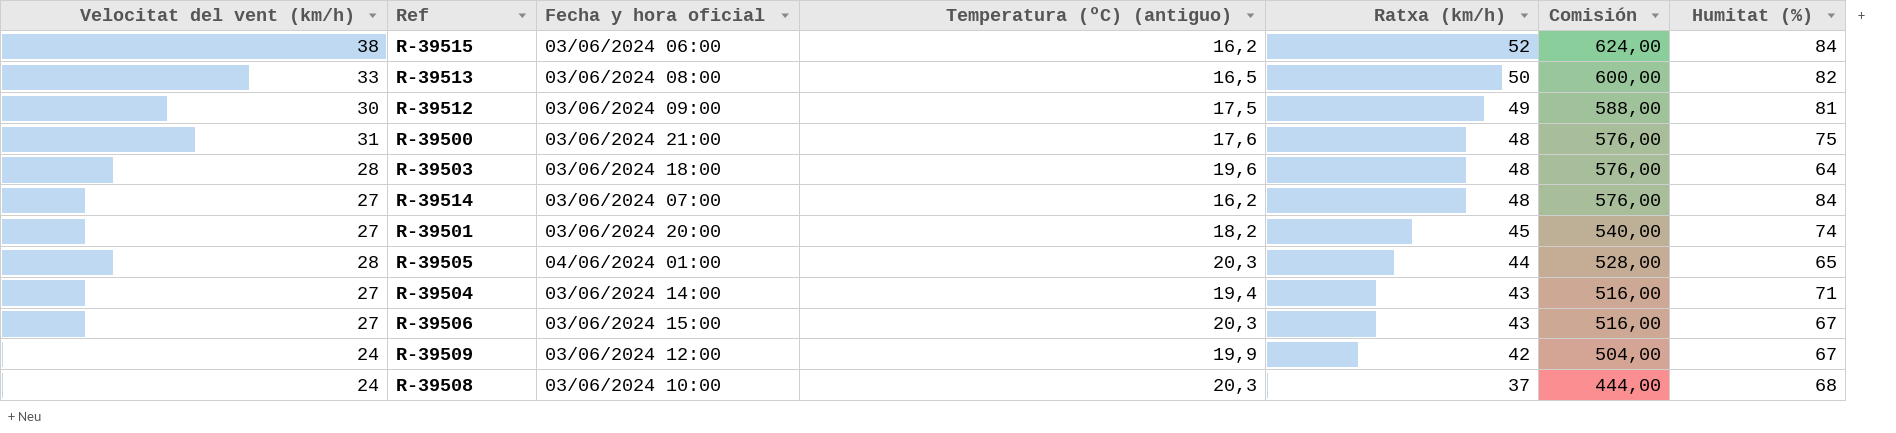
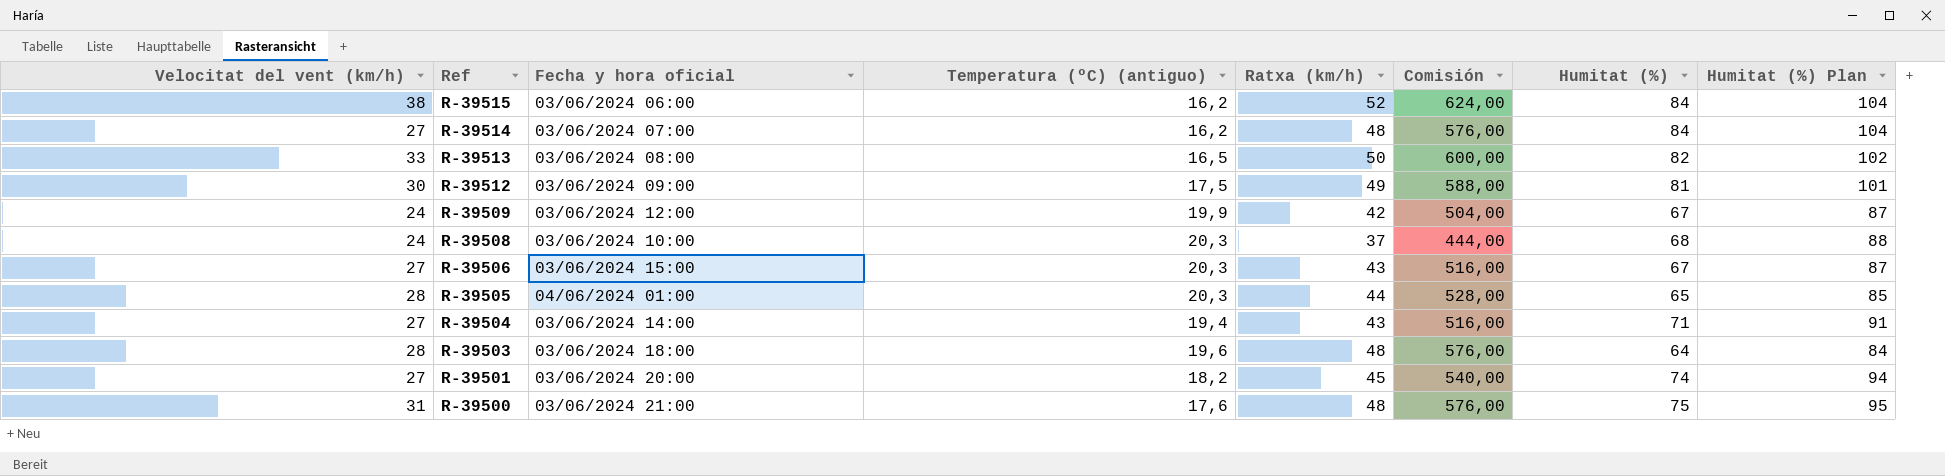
row order: Ratxa (km/h) descending -> Ref descending
column Humitat (%) Plan | formula: none -> [Humitat (%)] + 20

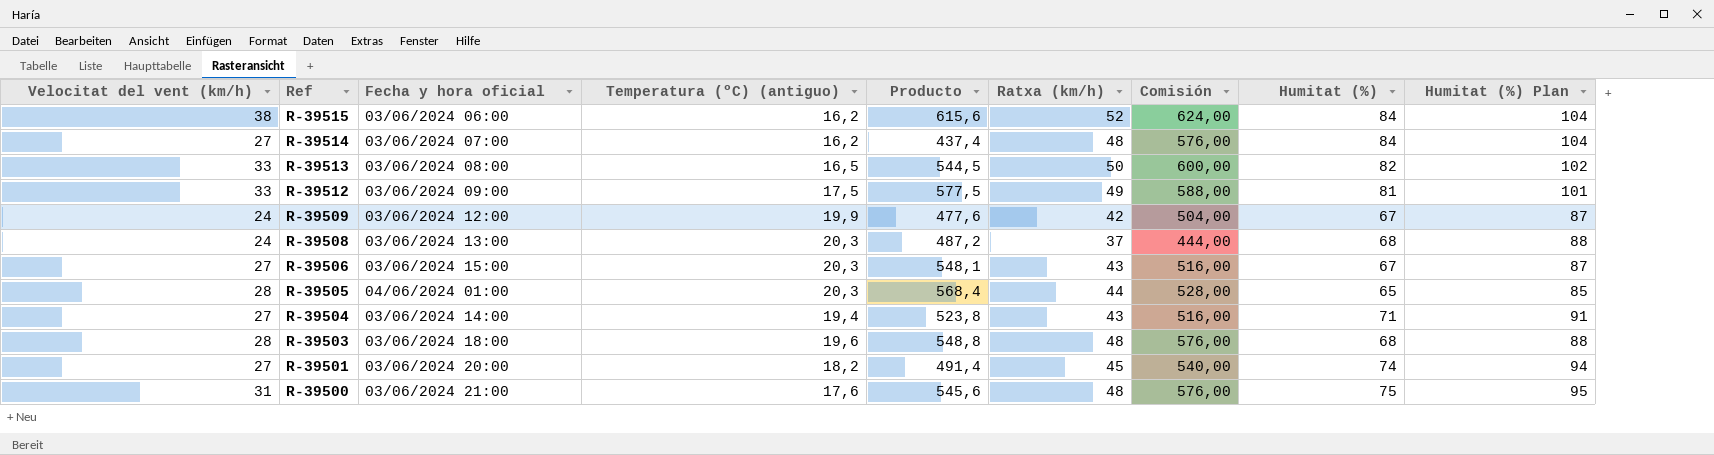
column Producto | formula: none -> [Velocitat del vent (km/h)] * [Temperatura (ºC) (antiguo)]
R-39512 | Velocitat del vent (km/h): 30 -> 33
R-39508 | Fecha y hora oficial: 03/06/2024 10:00 -> 03/06/2024 13:00
R-39503 | Humitat (%): 64 -> 68
R-39503 | Humitat (%) Plan: 84 -> 88

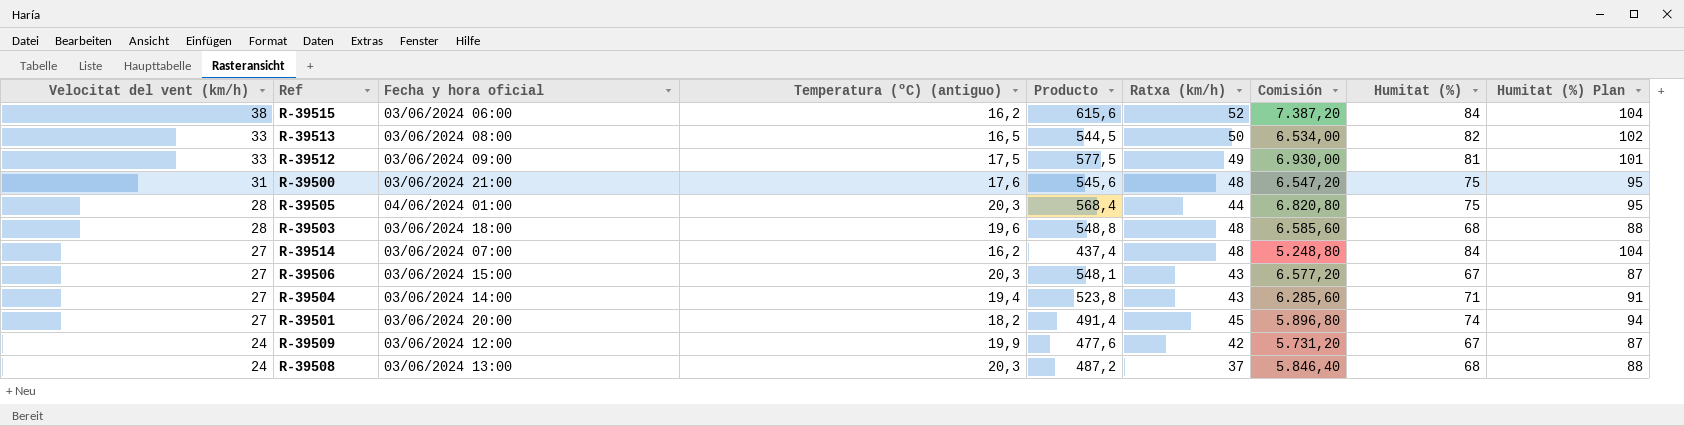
row order: Ref descending -> Velocitat del vent (km/h) descending
column Comisión | formula: [Ratxa (km/h)] * 12 -> [Producto] * 12
R-39505 | Humitat (%): 65 -> 75
R-39505 | Humitat (%) Plan: 85 -> 95

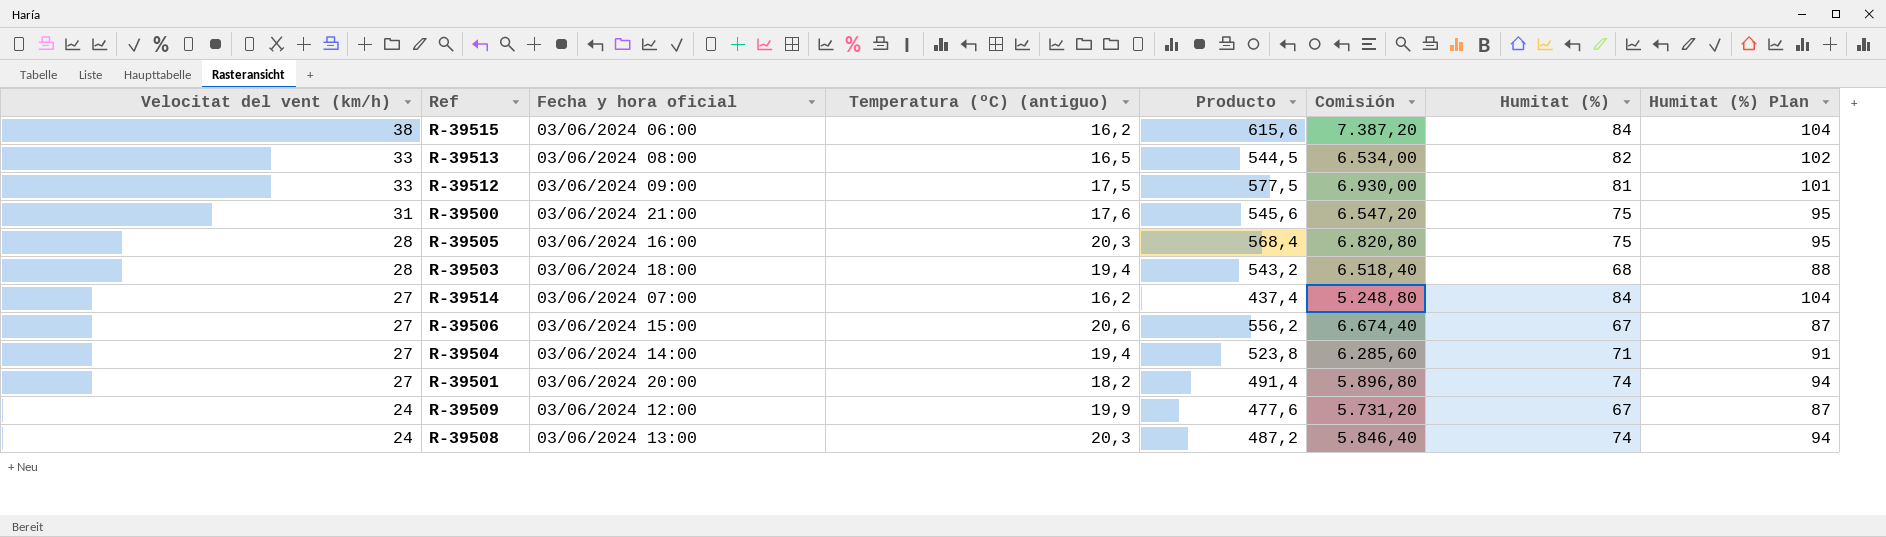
column Ratxa (km/h) | position: 6 -> none
R-39505 | Fecha y hora oficial: 04/06/2024 01:00 -> 03/06/2024 16:00
R-39503 | Temperatura (ºC) (antiguo): 19,6 -> 19,4
R-39503 | Producto: 548,8 -> 543,2
R-39503 | Comisión: 6.585,60 -> 6.518,40
R-39506 | Temperatura (ºC) (antiguo): 20,3 -> 20,6
R-39506 | Producto: 548,1 -> 556,2
R-39506 | Comisión: 6.577,20 -> 6.674,40
R-39508 | Humitat (%): 68 -> 74
R-39508 | Humitat (%) Plan: 88 -> 94

